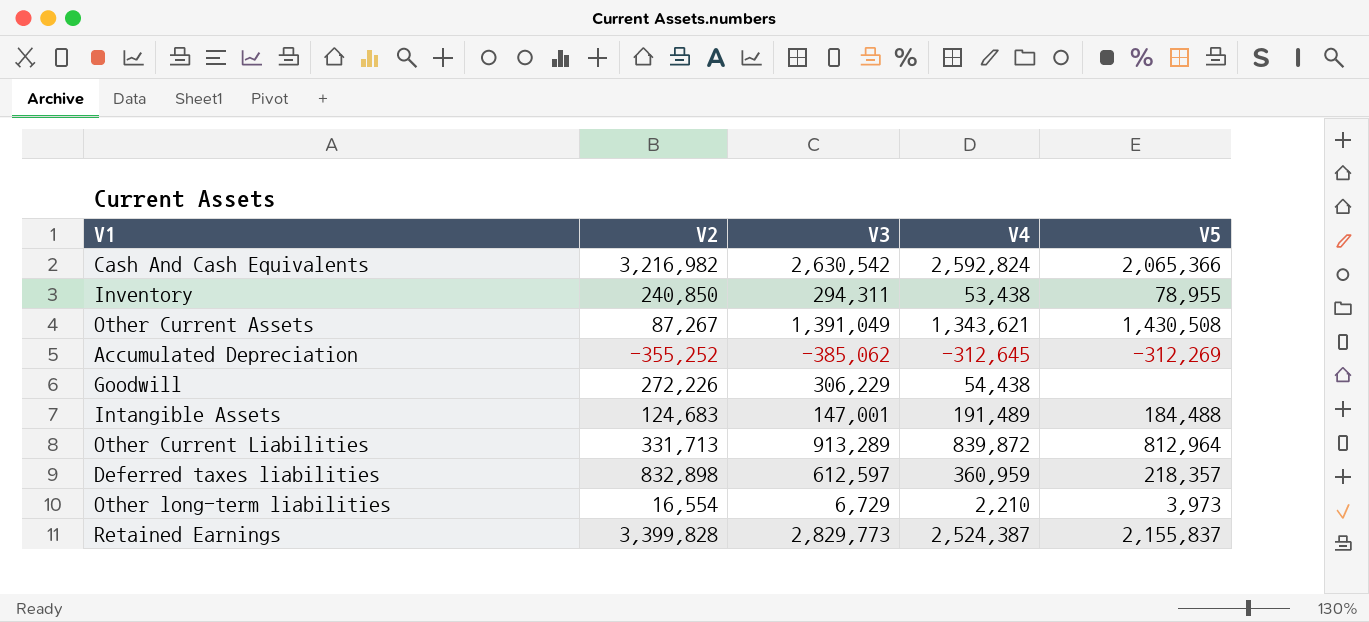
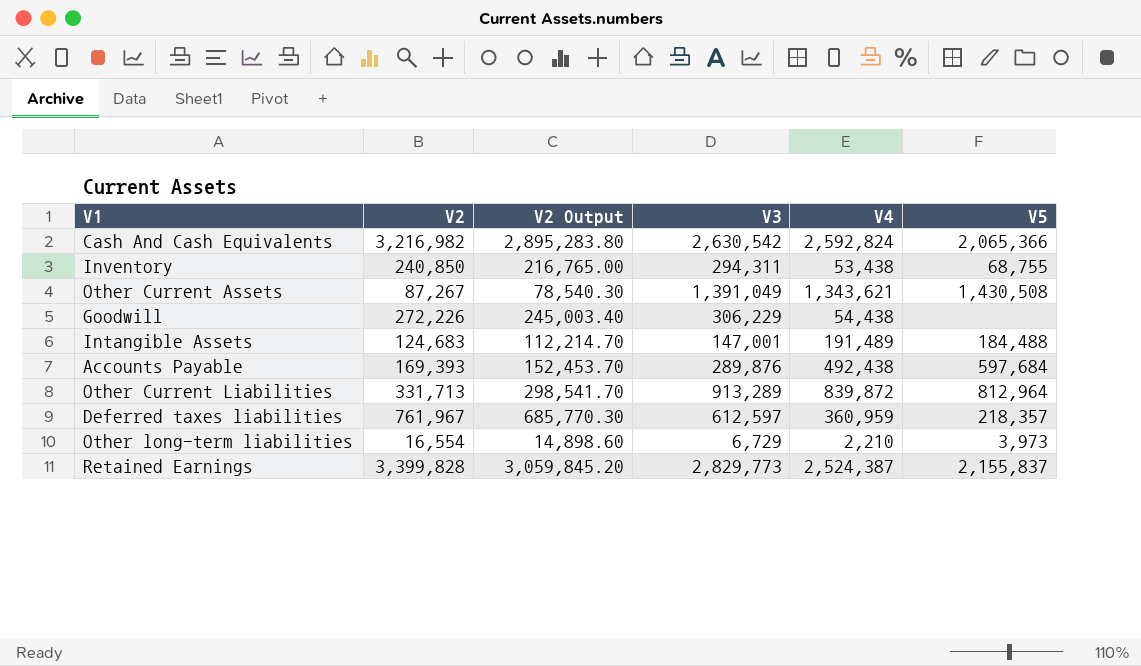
column V2 Output | formula: none -> [V2] * 0.9
row Accumulated Depreciation: -355,252 | -385,062 | -312,645 | -312,269 -> none
Inventory | V5: 78,955 -> 68,755
row Accounts Payable: none -> 169,393 | 152,453.70 | 289,876 | 492,438 | 597,684
Deferred taxes liabilities | V2: 832,898 -> 761,967

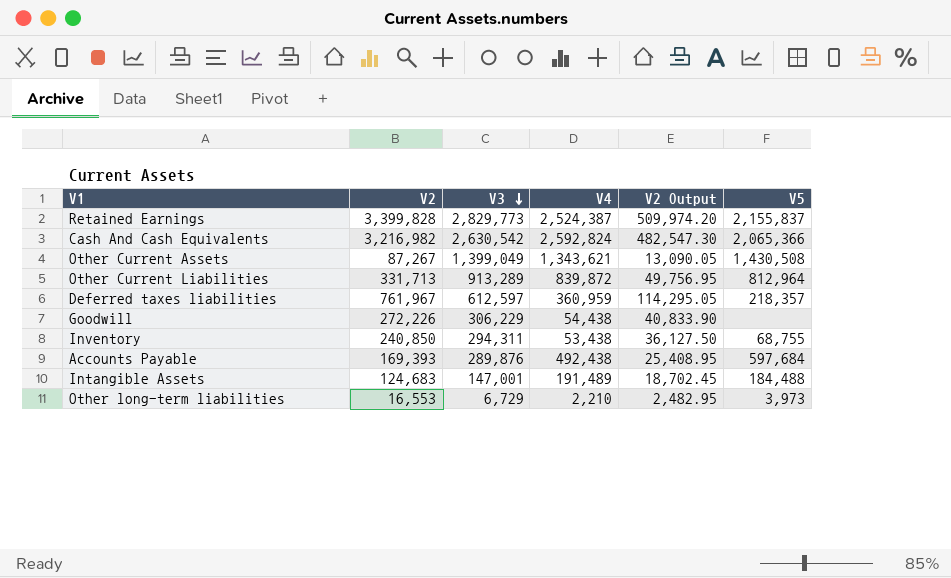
row order: none -> V3 descending
column V2 Output | formula: [V2] * 0.9 -> [V2] * 0.15
column V2 Output | position: 3 -> 5
Other Current Assets | V3: 1,391,049 -> 1,399,049
Other long-term liabilities | V2: 16,554 -> 16,553

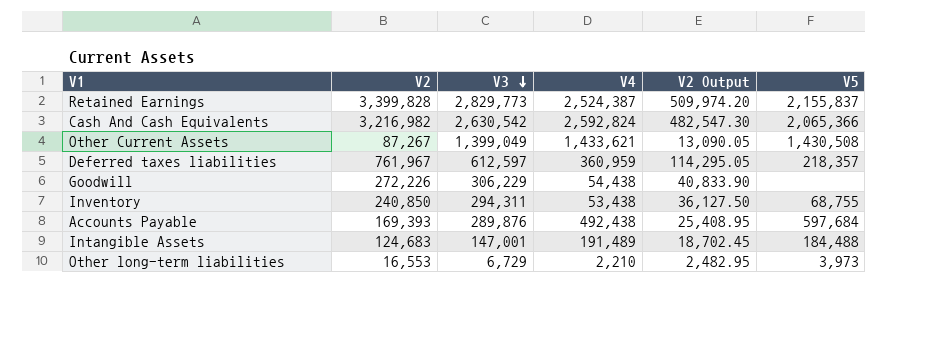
row Other Current Liabilities: 331,713 | 913,289 | 839,872 | 49,756.95 | 812,964 -> none
Other Current Assets | V4: 1,343,621 -> 1,433,621

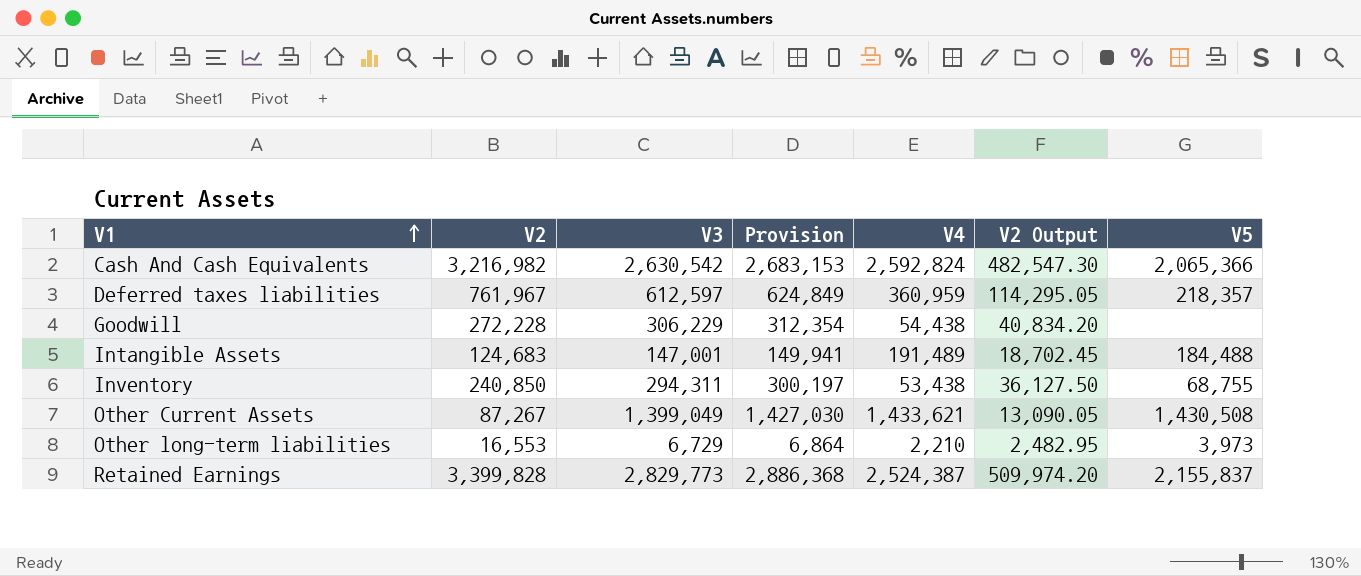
row order: V3 descending -> V1 ascending
column Provision | formula: none -> [V3] * 1.02
row Accounts Payable: 169,393 | 289,876 | 492,438 | 25,408.95 | 597,684 -> none
Goodwill | V2: 272,226 -> 272,228
Goodwill | V2 Output: 40,833.90 -> 40,834.20

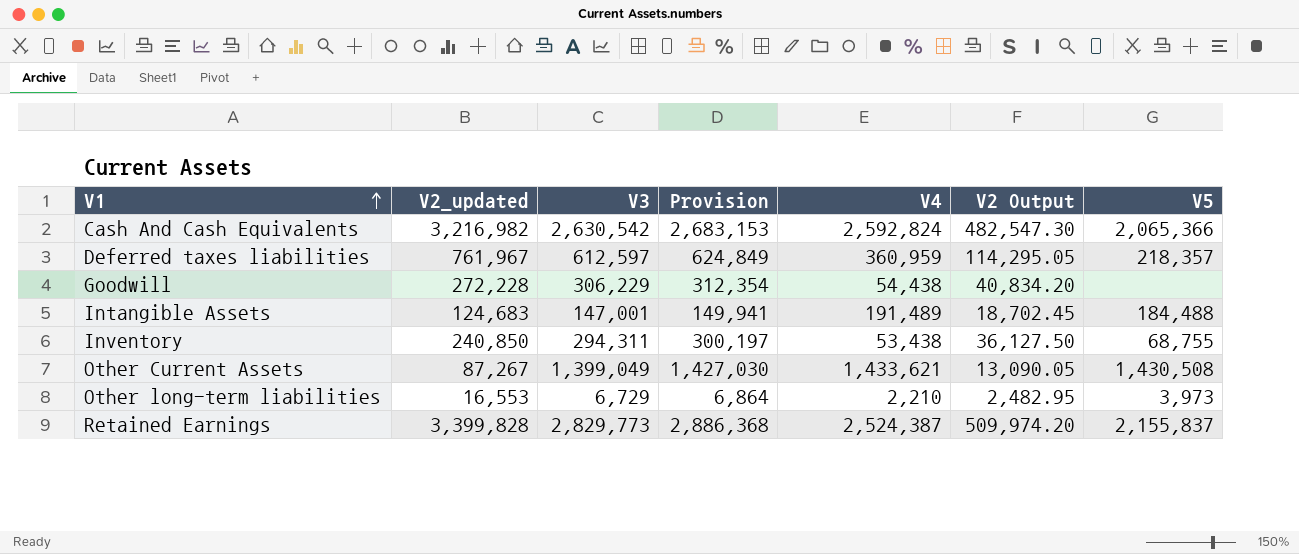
column name: V2 -> V2_updated

